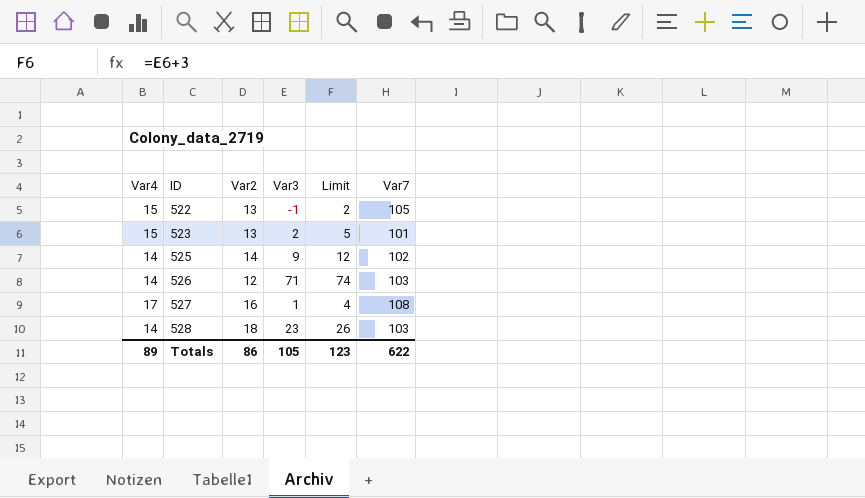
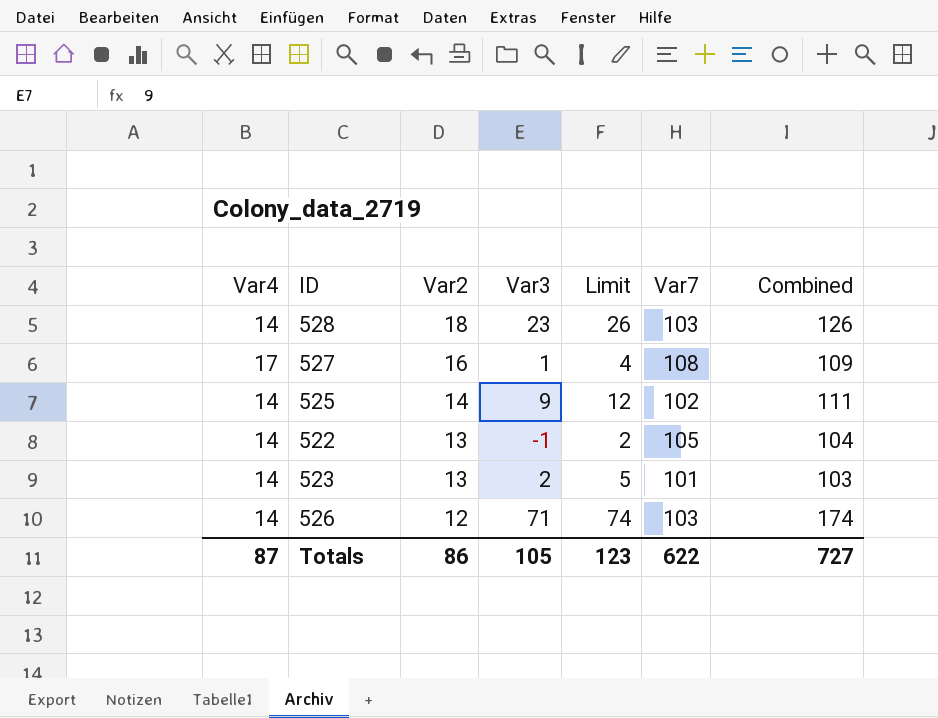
row order: ID ascending -> Var2 descending
column Combined | formula: none -> [Var3] + [Var7]
522 | Var4: 15 -> 14
523 | Var4: 15 -> 14
Totals | Var4: 89 -> 87

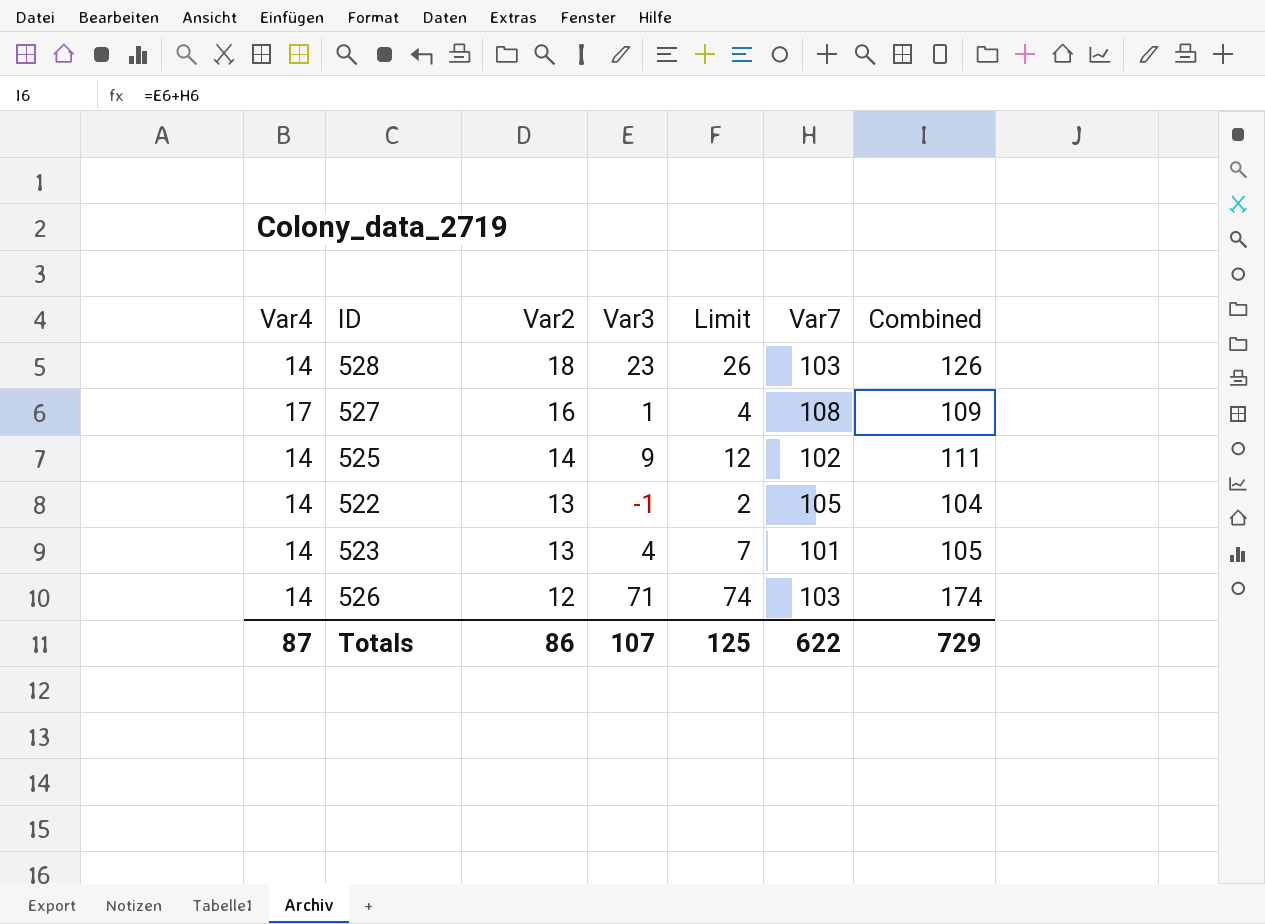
523 | Var3: 2 -> 4
523 | Limit: 5 -> 7
523 | Combined: 103 -> 105
Totals | Var3: 105 -> 107
Totals | Limit: 123 -> 125
Totals | Combined: 727 -> 729

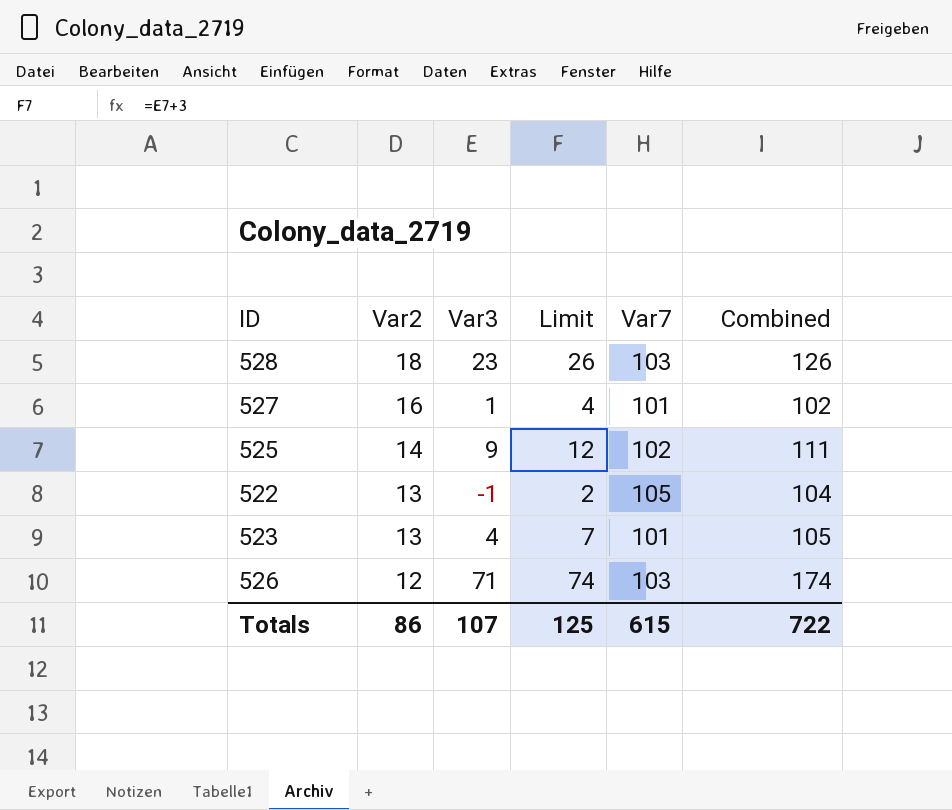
column Var4 | position: 1 -> none
527 | Var7: 108 -> 101
527 | Combined: 109 -> 102
Totals | Var7: 622 -> 615
Totals | Combined: 729 -> 722

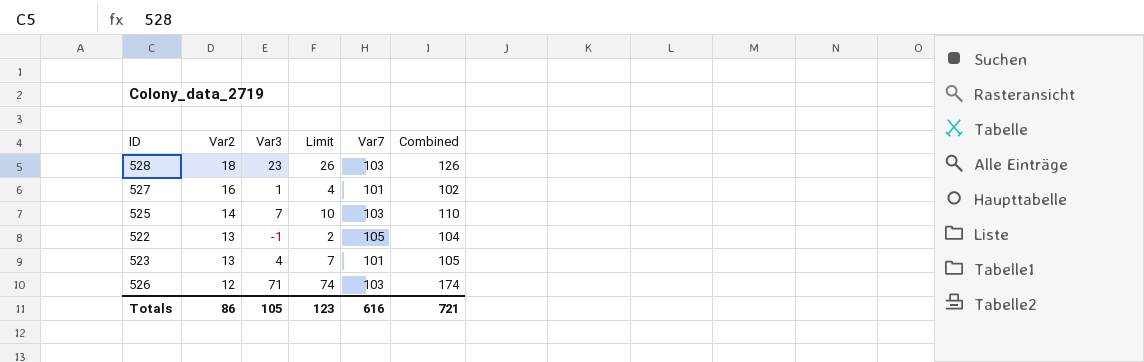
525 | Var3: 9 -> 7
525 | Limit: 12 -> 10
525 | Var7: 102 -> 103
525 | Combined: 111 -> 110
Totals | Var3: 107 -> 105
Totals | Limit: 125 -> 123
Totals | Var7: 615 -> 616
Totals | Combined: 722 -> 721

